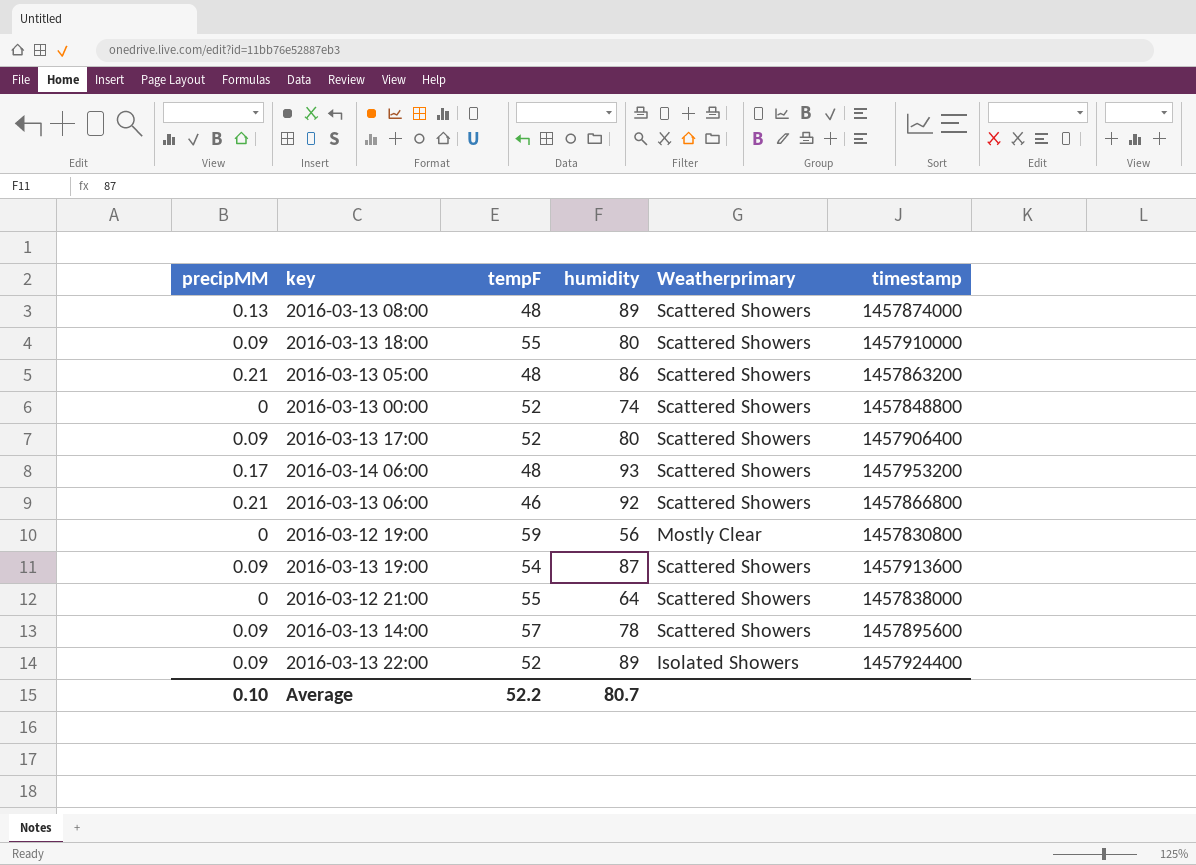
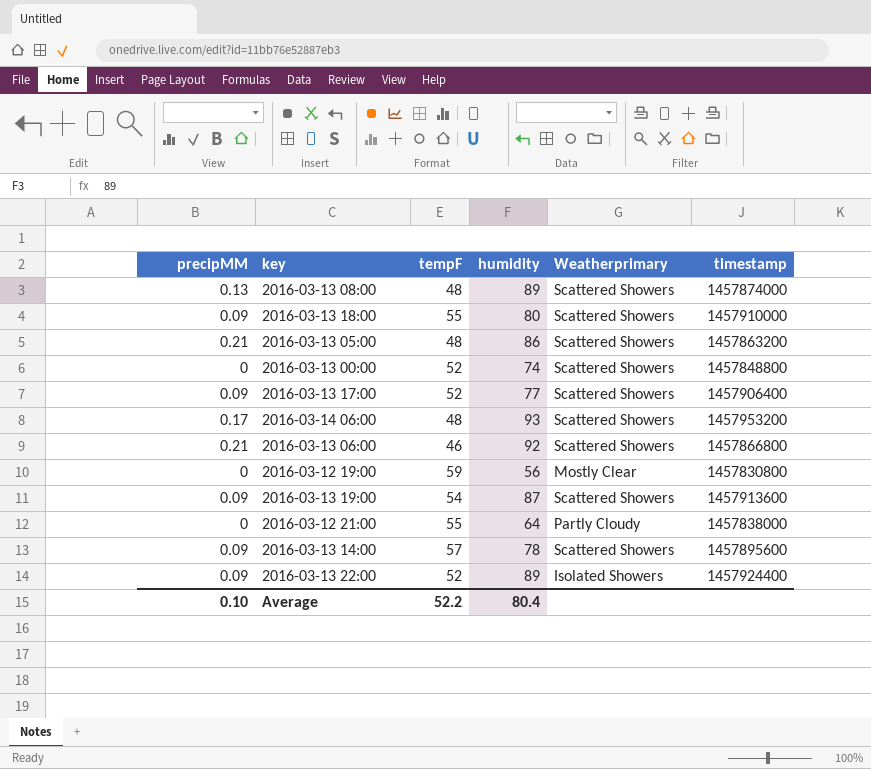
2016-03-13 17:00 | humidity: 80 -> 77
2016-03-12 21:00 | Weatherprimary: Scattered Showers -> Partly Cloudy
Average | humidity: 80.7 -> 80.4

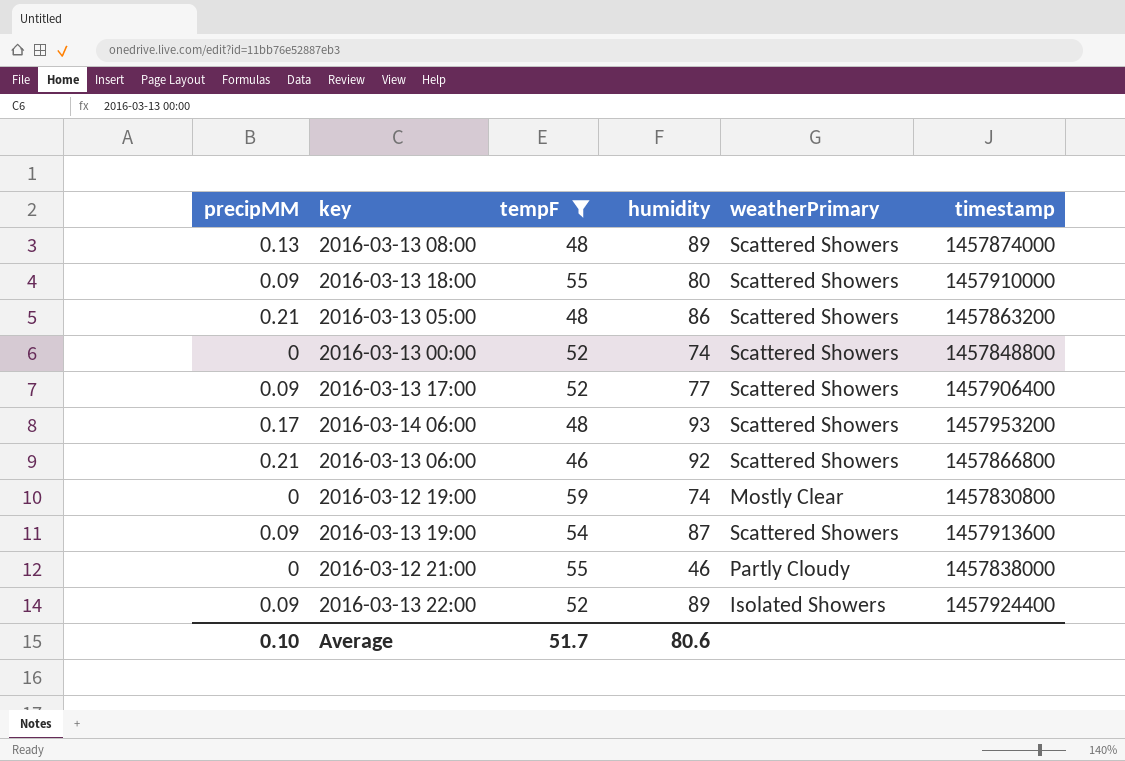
filter: none -> tempF != 57
column name: Weatherprimary -> weatherPrimary
2016-03-12 19:00 | humidity: 56 -> 74
2016-03-12 21:00 | humidity: 64 -> 46
Average | tempF: 52.2 -> 51.7
Average | humidity: 80.4 -> 80.6

